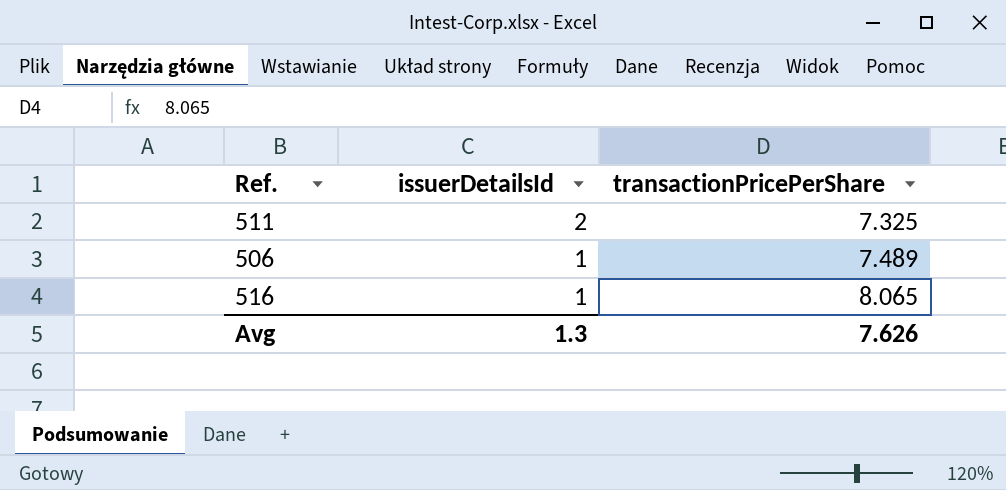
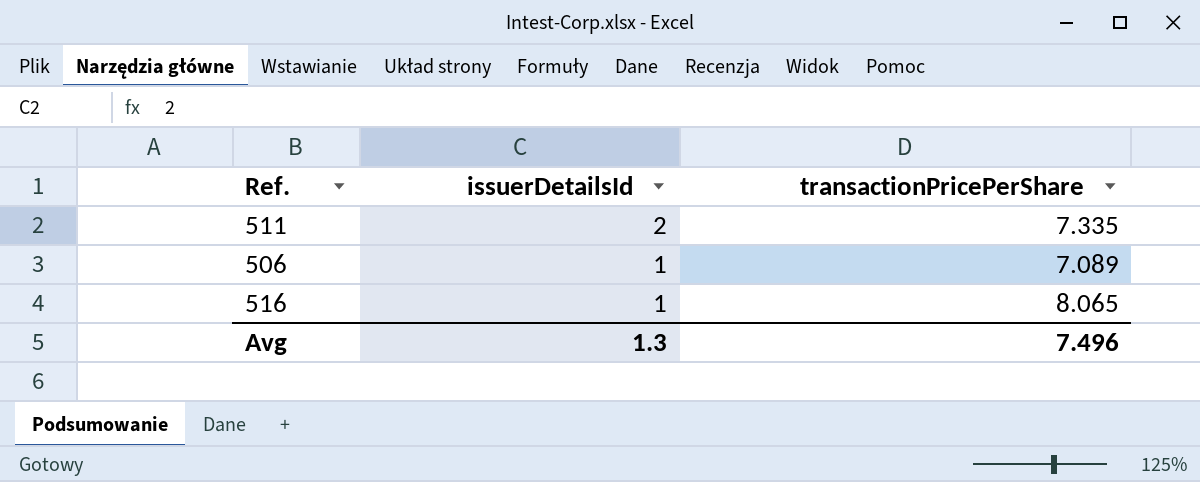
511 | transactionPricePerShare: 7.325 -> 7.335
506 | transactionPricePerShare: 7.489 -> 7.089
Avg | transactionPricePerShare: 7.626 -> 7.496

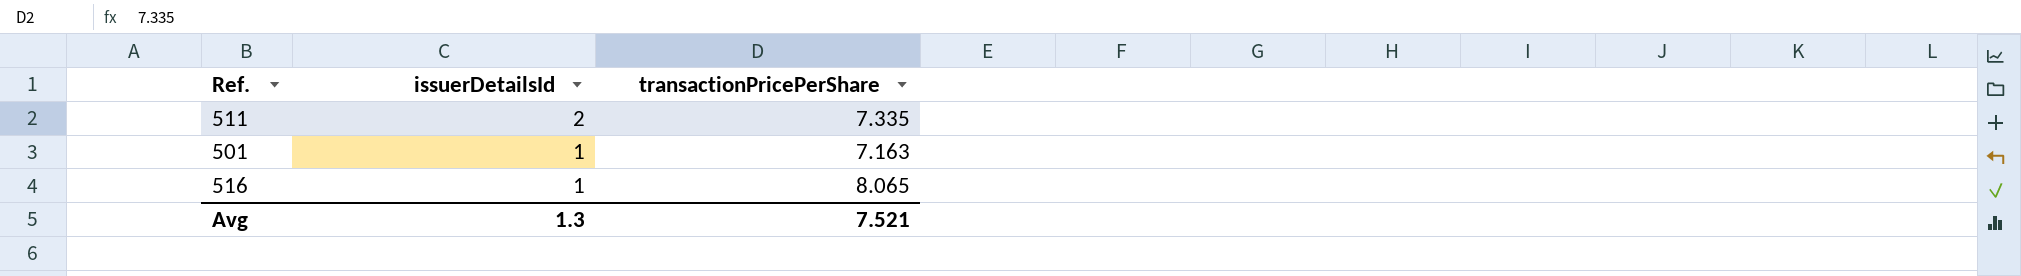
row 506: 1 | 7.089 -> none
row 501: none -> 1 | 7.163
Avg | transactionPricePerShare: 7.496 -> 7.521

